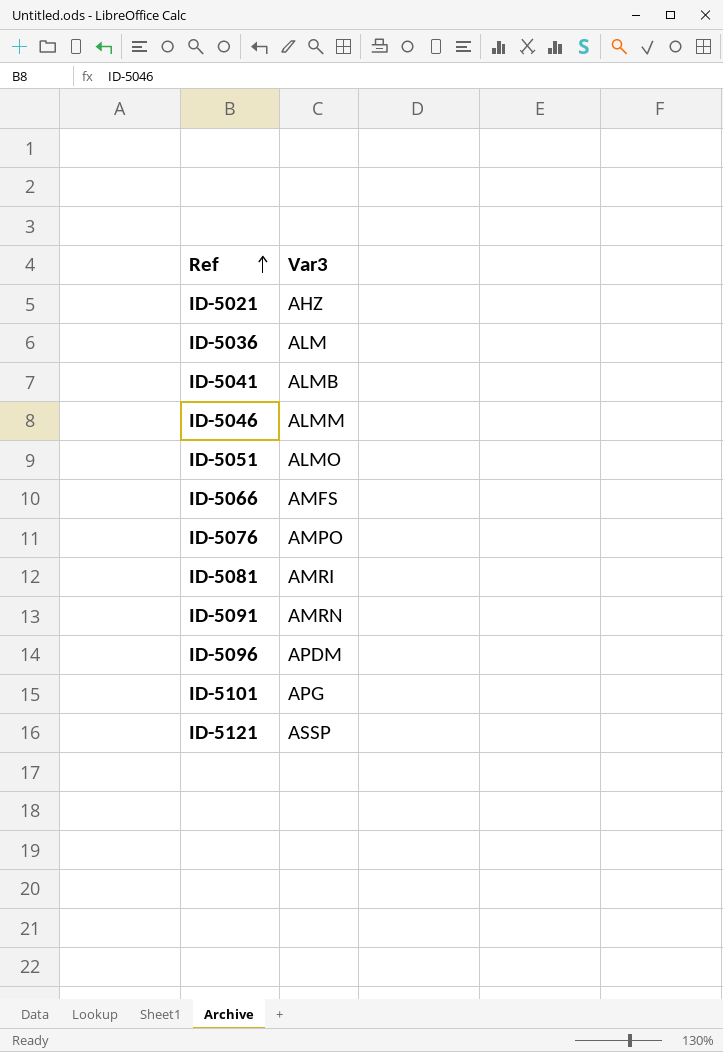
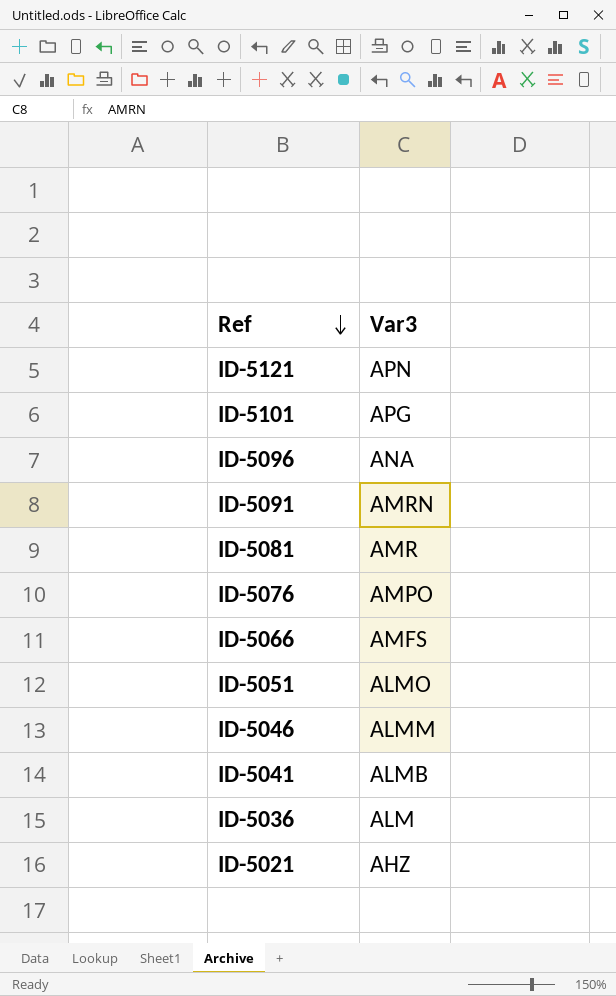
row order: Ref ascending -> Ref descending
ID-5121 | Var3: ASSP -> APN
ID-5096 | Var3: APDM -> ANA
ID-5081 | Var3: AMRI -> AMR

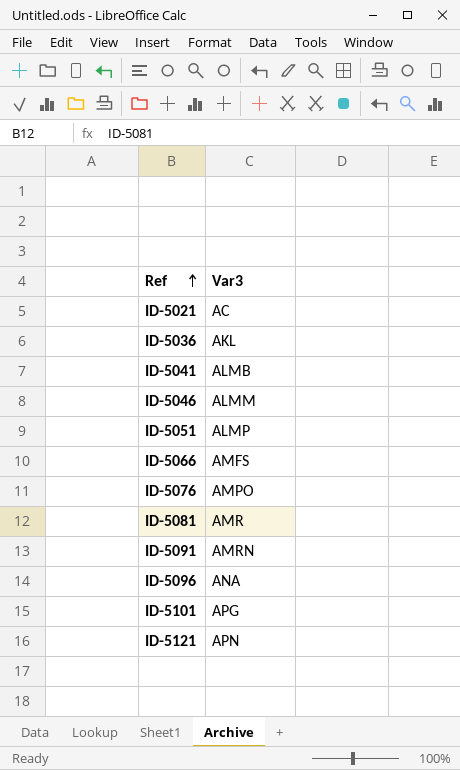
row order: Ref descending -> Ref ascending
ID-5021 | Var3: AHZ -> AC
ID-5036 | Var3: ALM -> AKL
ID-5051 | Var3: ALMO -> ALMP

